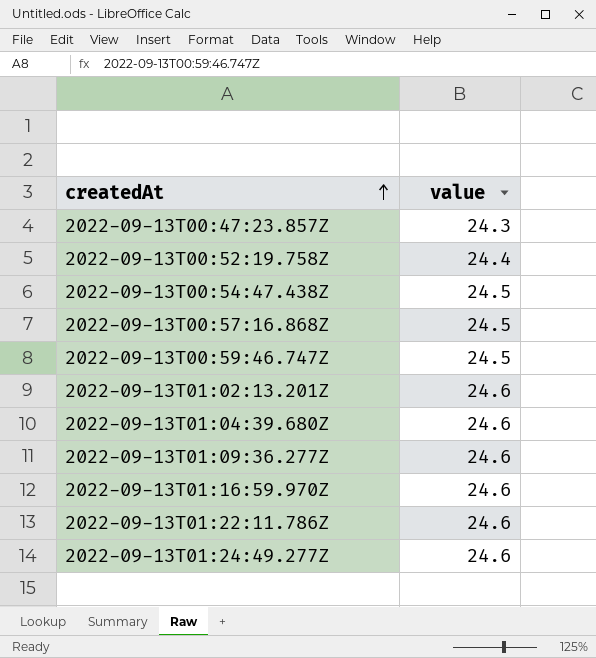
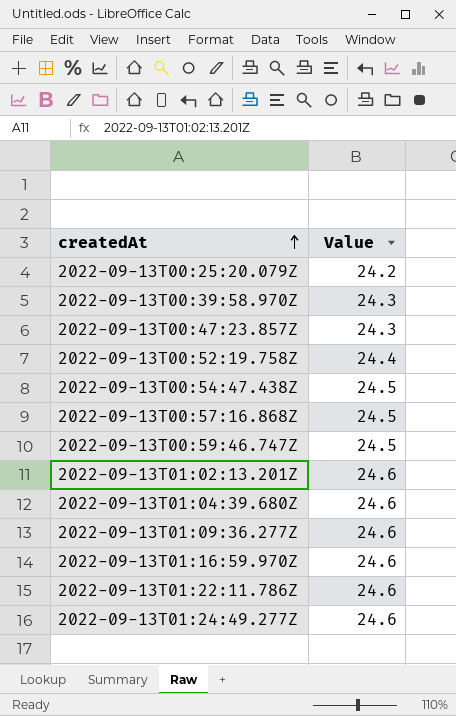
column name: value -> Value
row 2022-09-13T00:25:20.079Z: none -> 24.2
row 2022-09-13T00:39:58.970Z: none -> 24.3

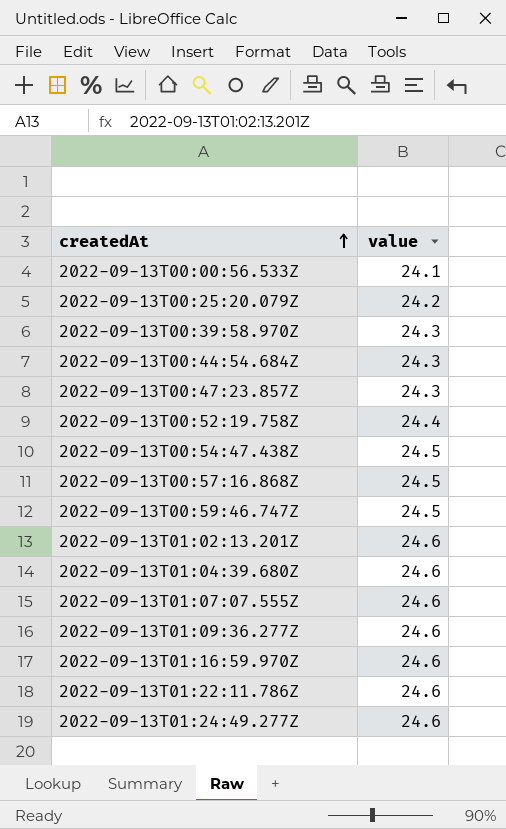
column name: Value -> value
row 2022-09-13T00:00:56.533Z: none -> 24.1
row 2022-09-13T00:44:54.684Z: none -> 24.3
row 2022-09-13T01:07:07.555Z: none -> 24.6

